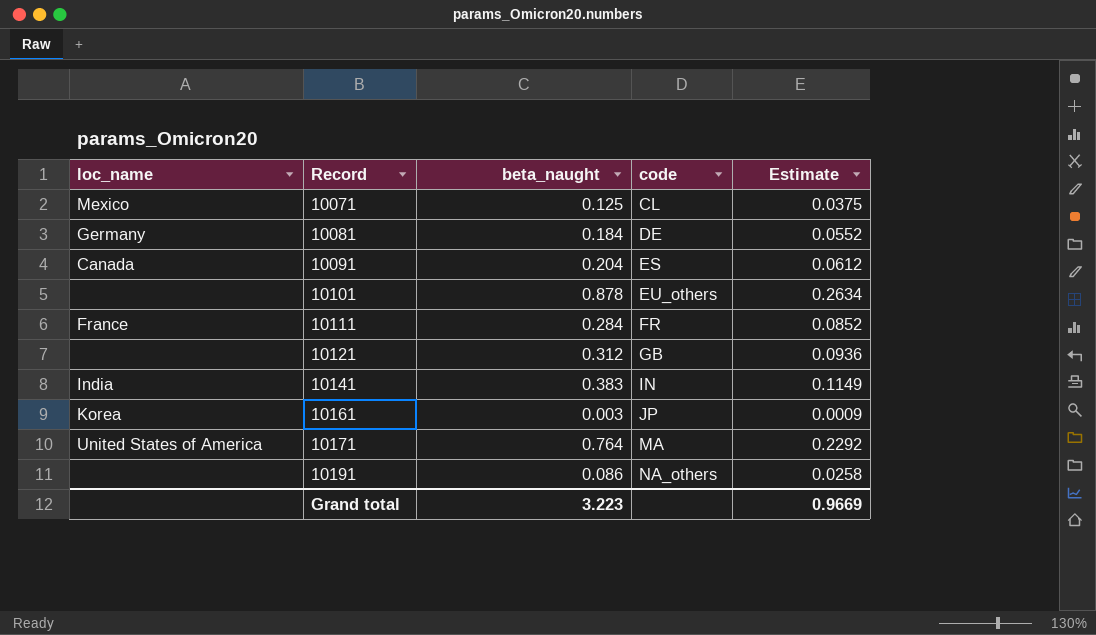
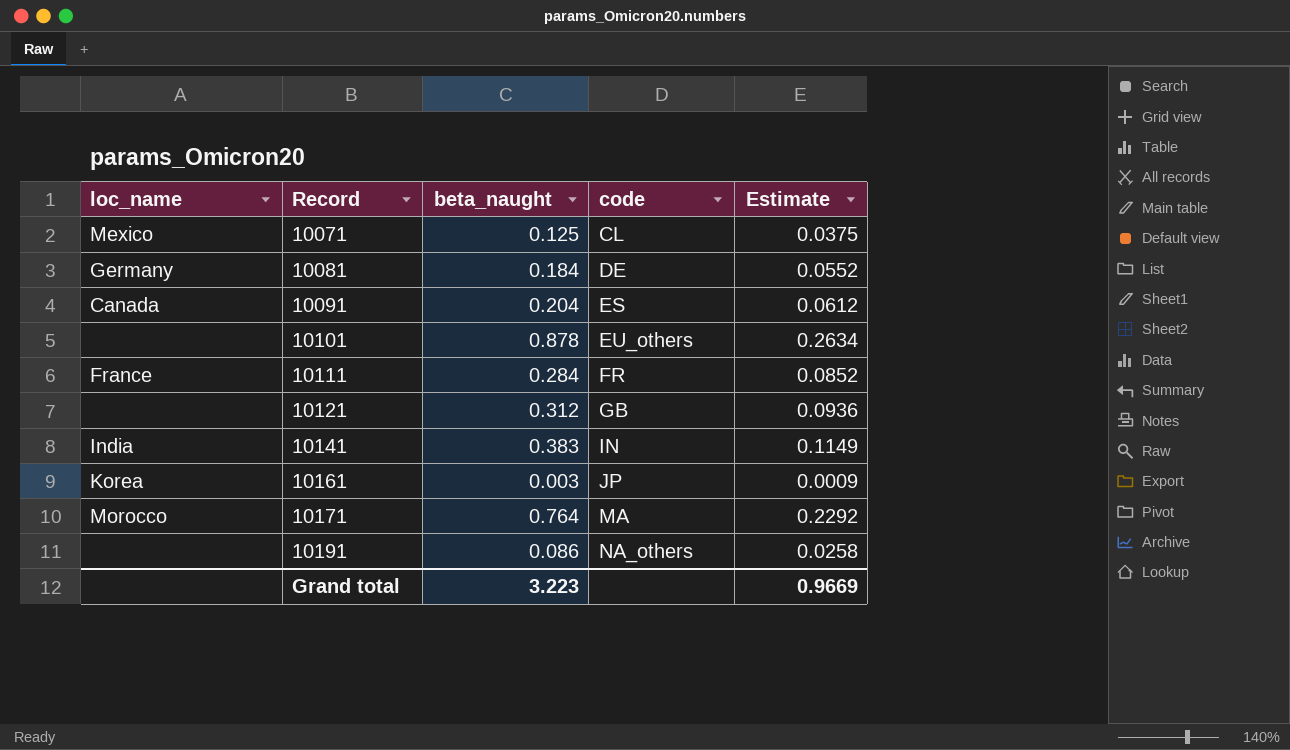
10171 | loc_name: United States of America -> Morocco

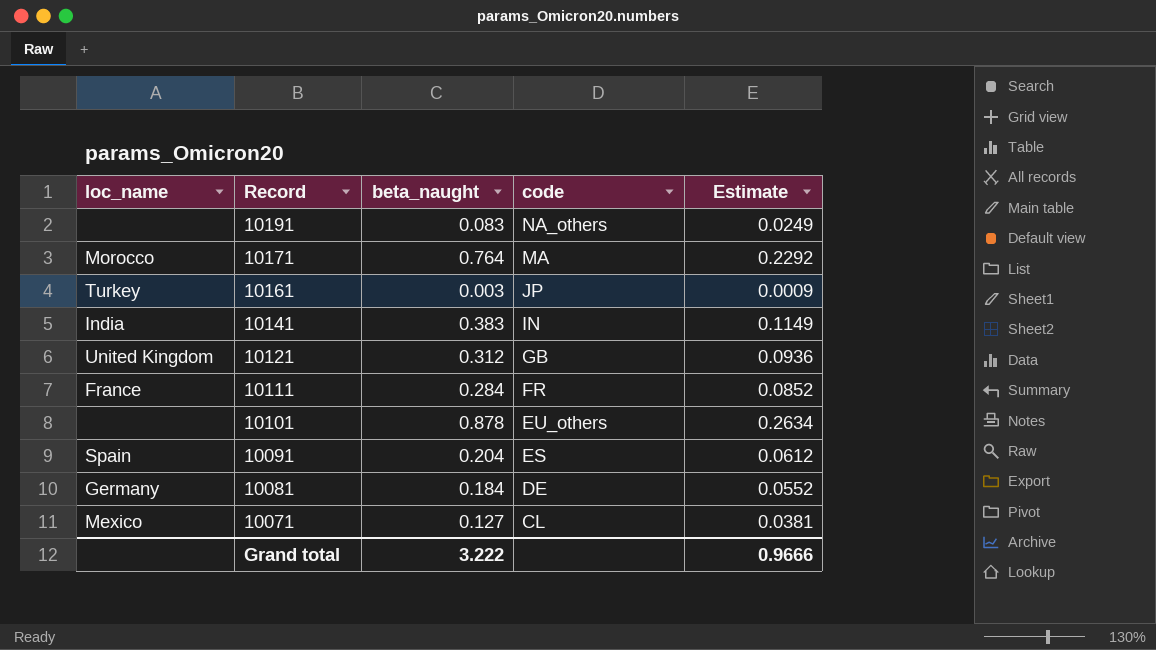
row order: Record ascending -> Record descending
10191 | beta_naught: 0.086 -> 0.083
10191 | Estimate: 0.0258 -> 0.0249
10161 | loc_name: Korea -> Turkey
10121 | loc_name: none -> United Kingdom
10091 | loc_name: Canada -> Spain
10071 | beta_naught: 0.125 -> 0.127
10071 | Estimate: 0.0375 -> 0.0381
Grand total | beta_naught: 3.223 -> 3.222
Grand total | Estimate: 0.9669 -> 0.9666

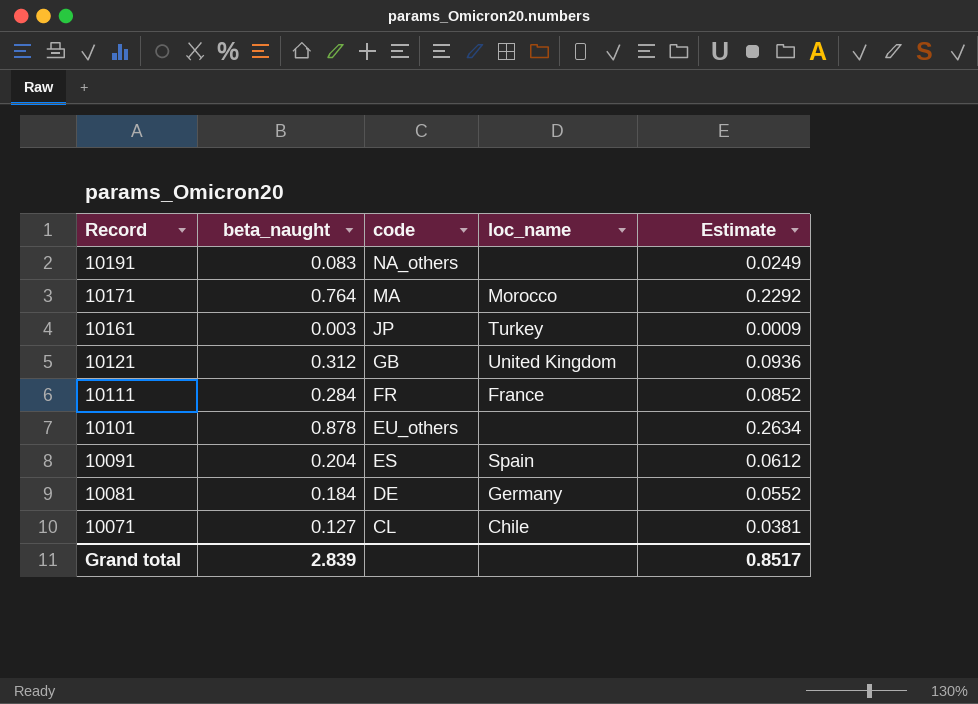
column loc_name | position: 1 -> 4
row 10141: India | 0.383 | IN | 0.1149 -> none
10071 | loc_name: Mexico -> Chile
Grand total | beta_naught: 3.222 -> 2.839
Grand total | Estimate: 0.9666 -> 0.8517

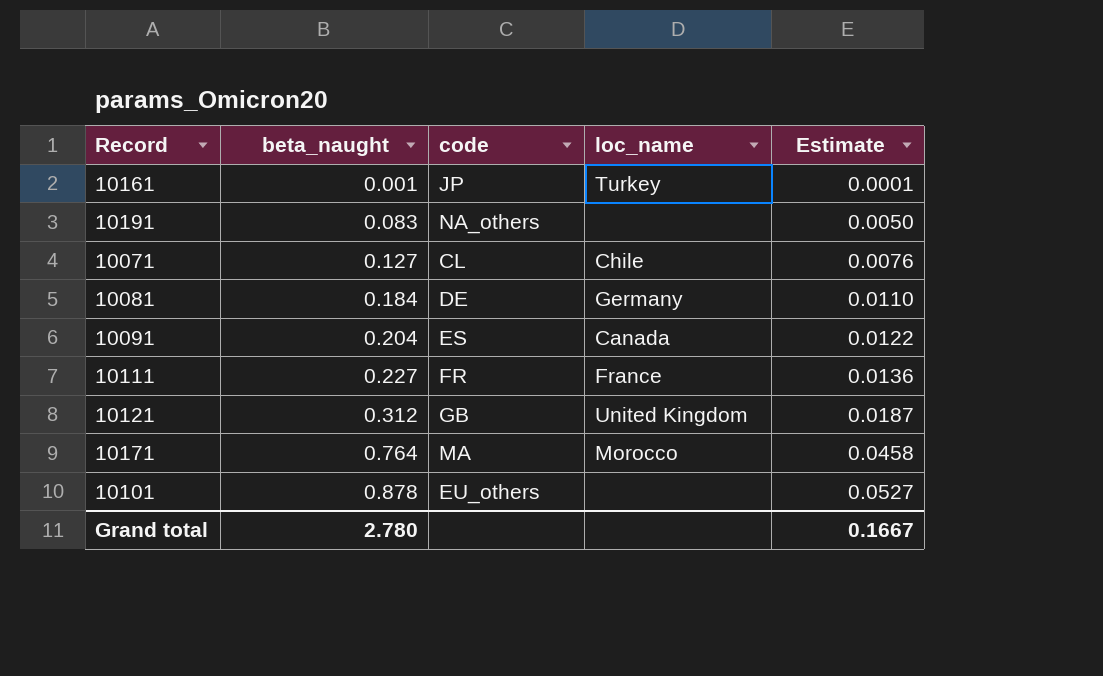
row order: Record descending -> beta_naught ascending
column Estimate | formula: [beta_naught] * 0.3 -> [beta_naught] * 0.06
10161 | beta_naught: 0.003 -> 0.001
10091 | loc_name: Spain -> Canada
10111 | beta_naught: 0.284 -> 0.227
Grand total | beta_naught: 2.839 -> 2.780
Grand total | Estimate: 0.8517 -> 0.1667

